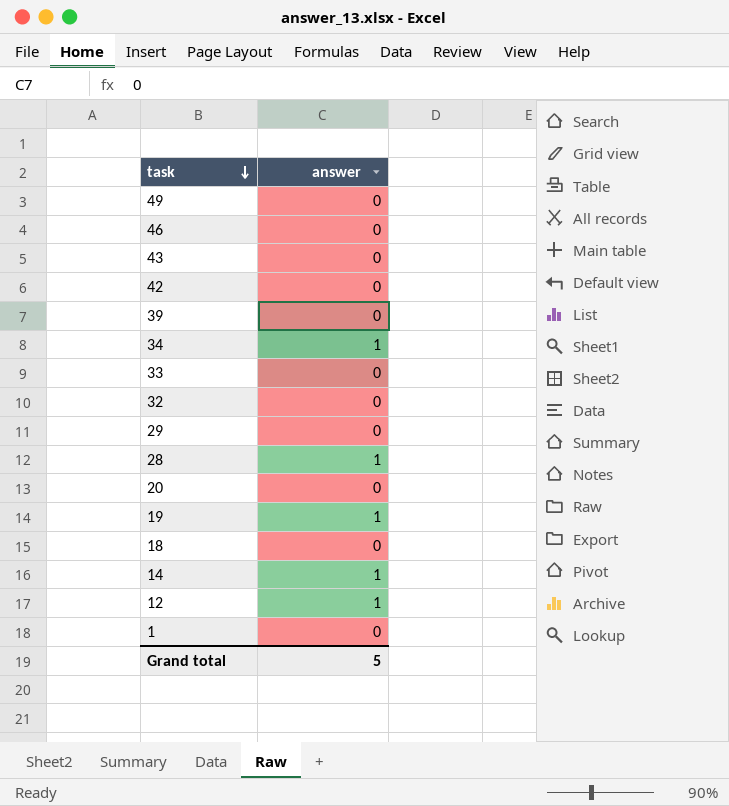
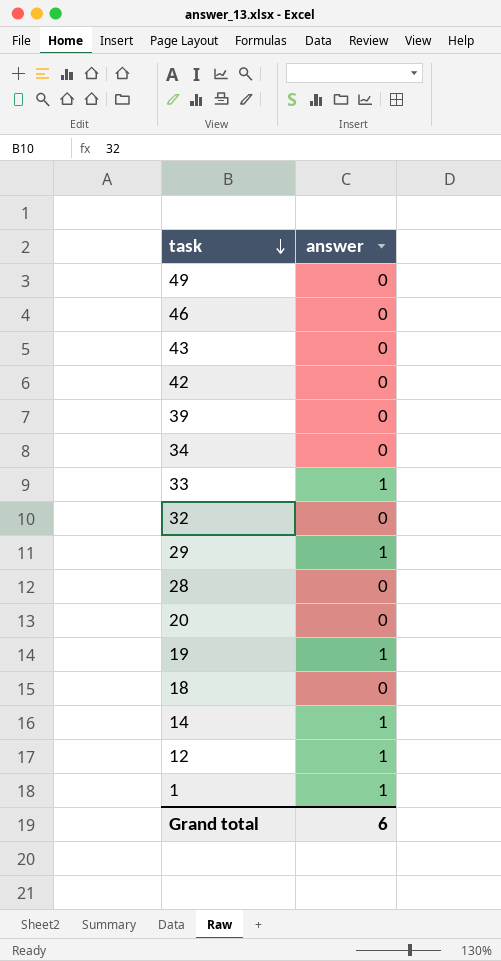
34 | answer: 1 -> 0
33 | answer: 0 -> 1
29 | answer: 0 -> 1
28 | answer: 1 -> 0
1 | answer: 0 -> 1
Grand total | answer: 5 -> 6

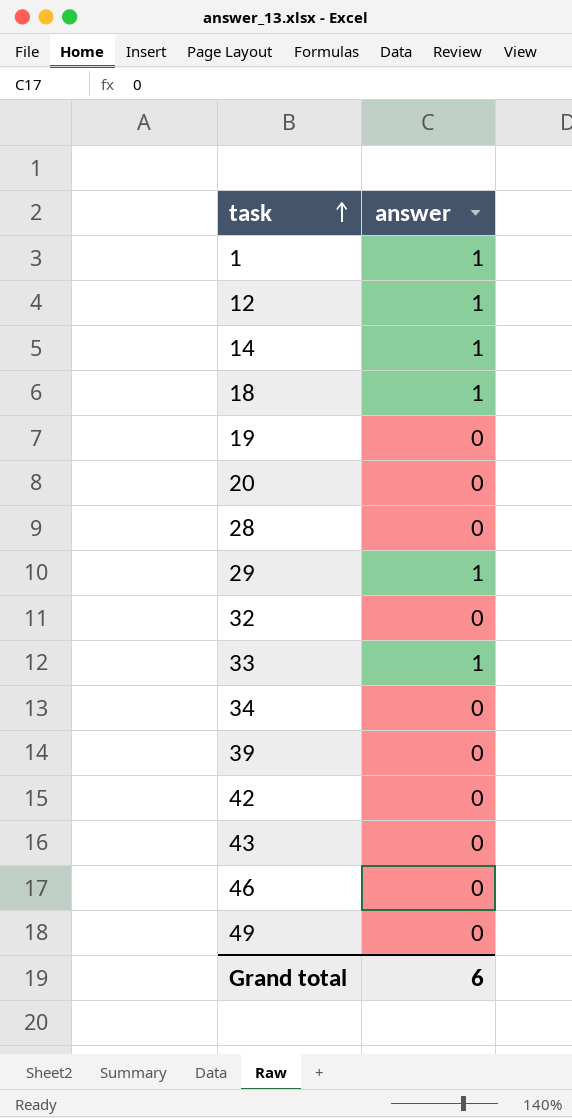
row order: task descending -> task ascending
18 | answer: 0 -> 1
19 | answer: 1 -> 0

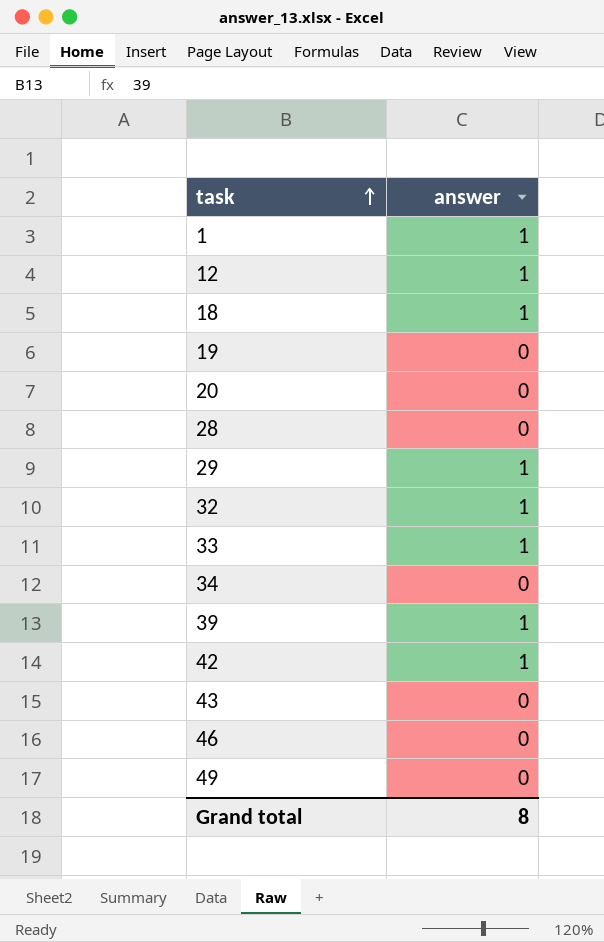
row 14: 1 -> none
32 | answer: 0 -> 1
39 | answer: 0 -> 1
42 | answer: 0 -> 1
Grand total | answer: 6 -> 8

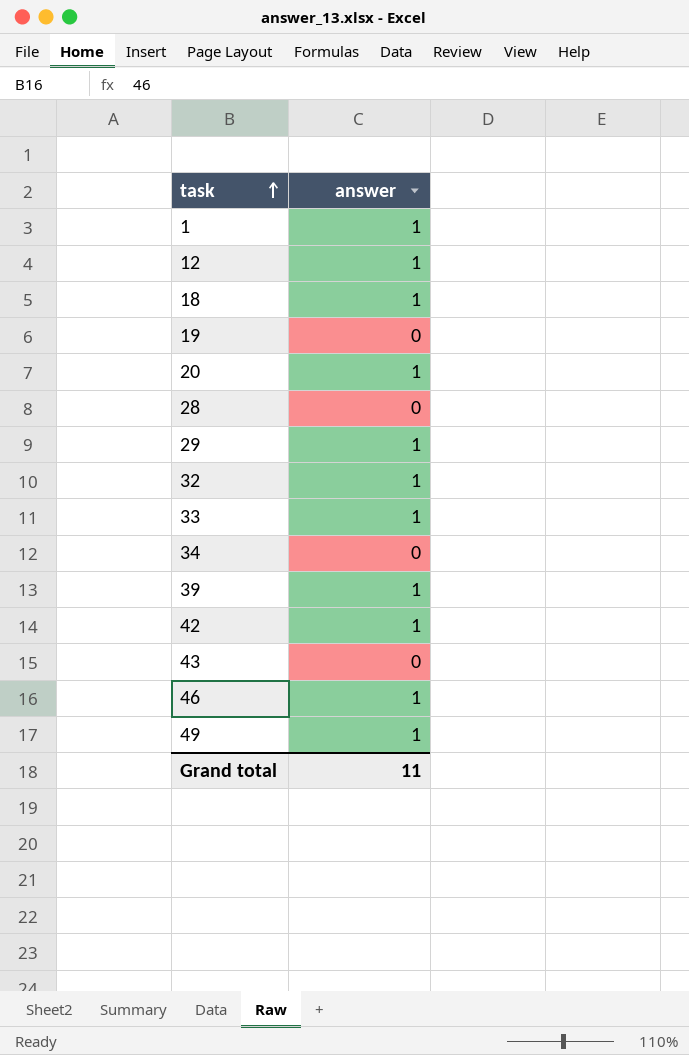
20 | answer: 0 -> 1
46 | answer: 0 -> 1
49 | answer: 0 -> 1
Grand total | answer: 8 -> 11

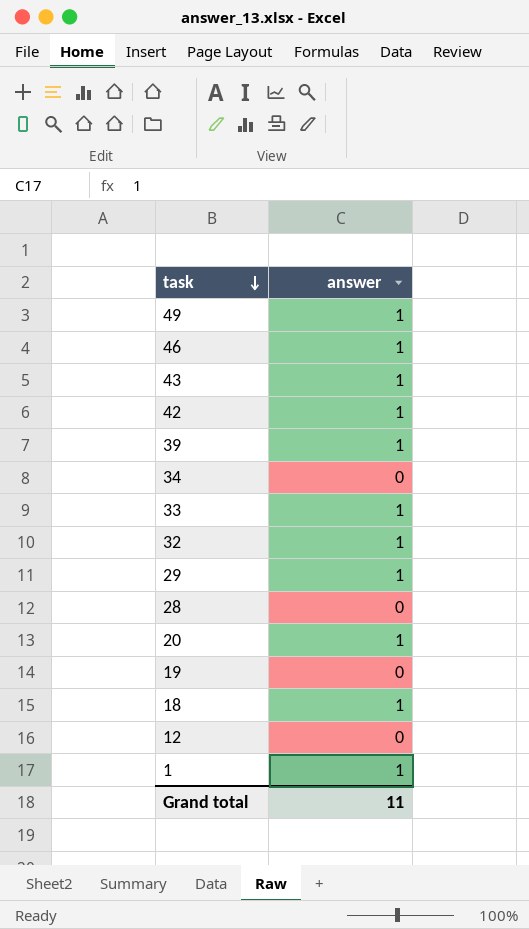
row order: task ascending -> task descending
43 | answer: 0 -> 1
12 | answer: 1 -> 0

